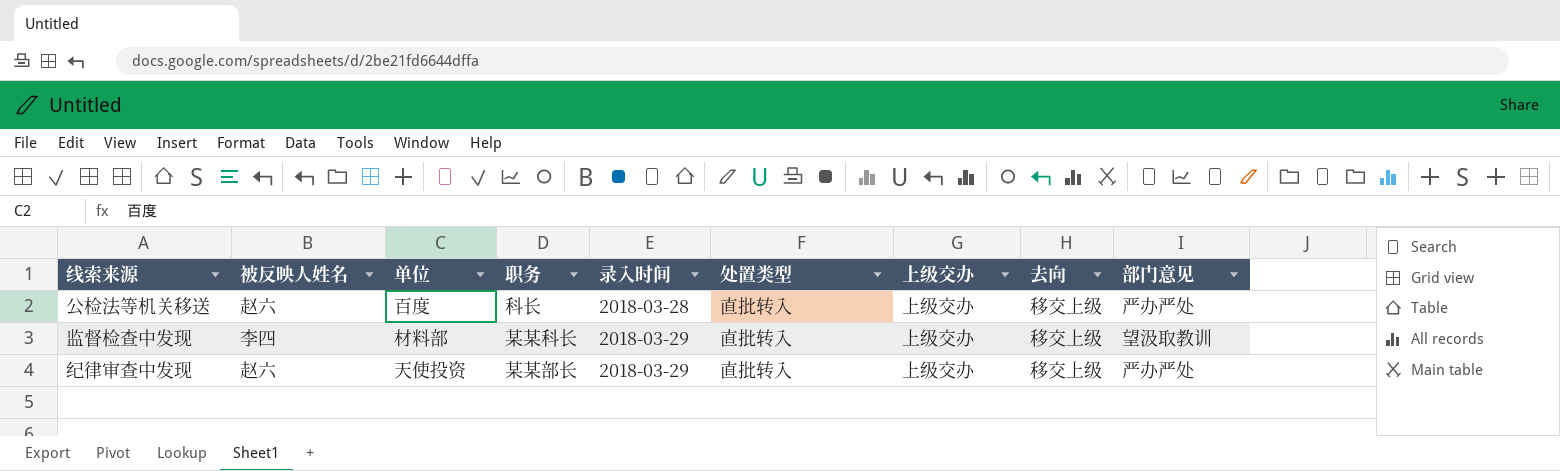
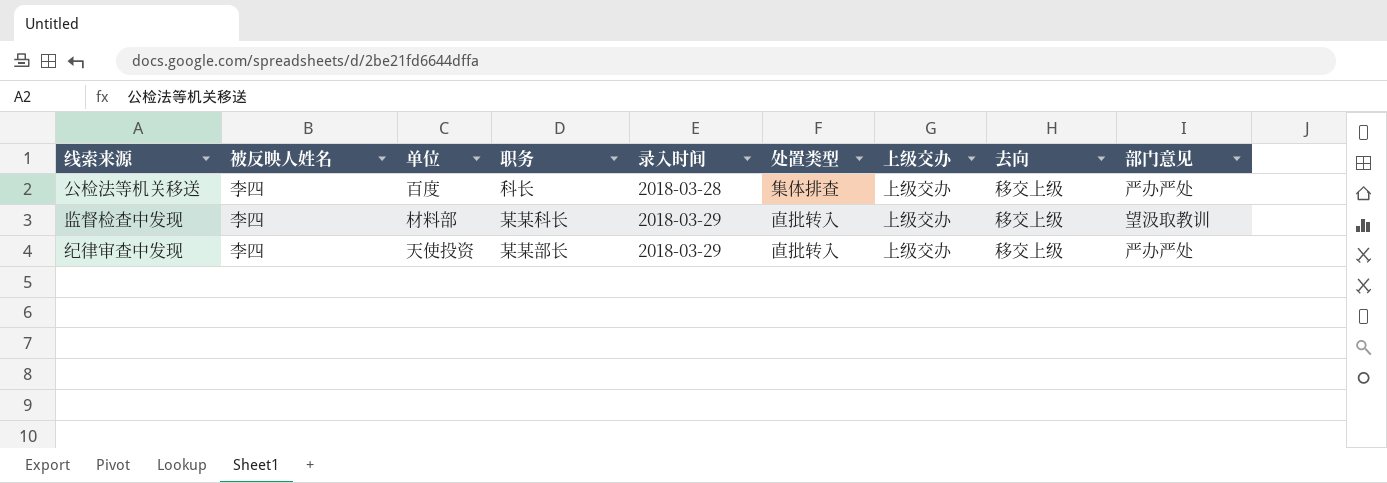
公检法等机关移送 | 被反映人姓名: 赵六 -> 李四
公检法等机关移送 | 处置类型: 直批转入 -> 集体排查
纪律审查中发现 | 被反映人姓名: 赵六 -> 李四

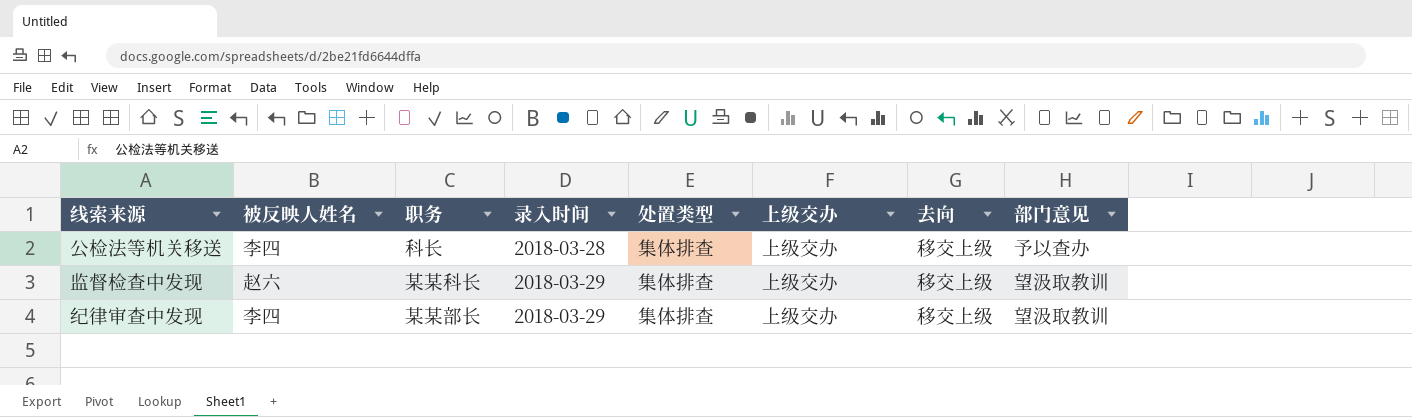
column 单位 | position: 3 -> none
公检法等机关移送 | 部门意见: 严办严处 -> 予以查办
监督检查中发现 | 被反映人姓名: 李四 -> 赵六
监督检查中发现 | 处置类型: 直批转入 -> 集体排查
纪律审查中发现 | 处置类型: 直批转入 -> 集体排查
纪律审查中发现 | 部门意见: 严办严处 -> 望汲取教训

